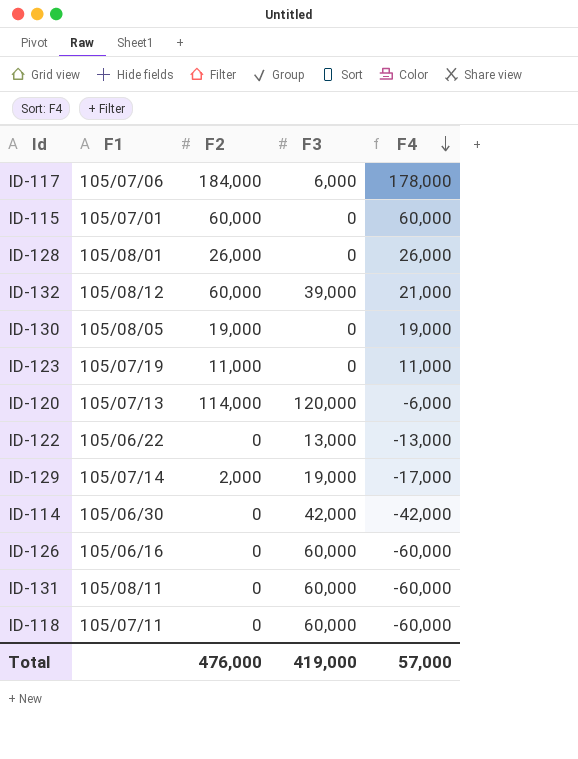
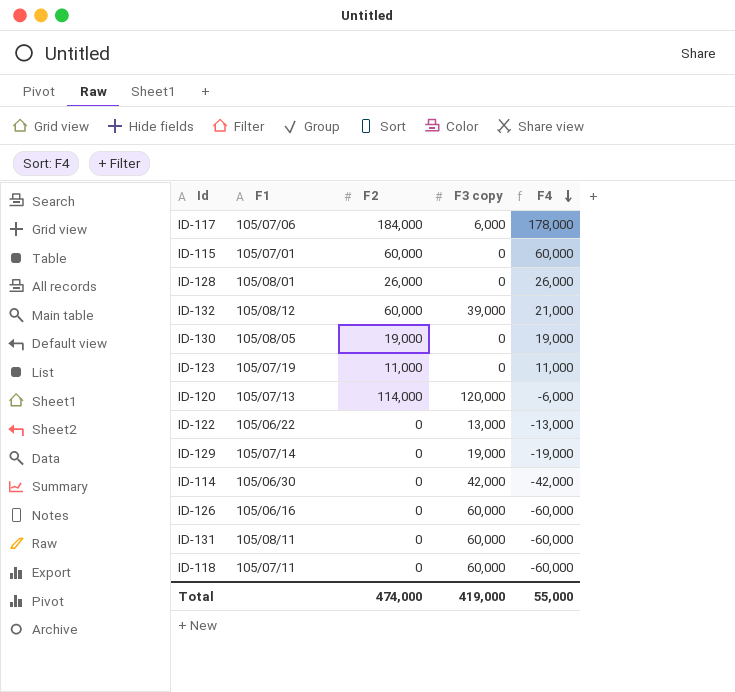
column name: F3 -> F3 copy
ID-129 | F2: 2,000 -> 0
ID-129 | F4: -17,000 -> -19,000
Total | F2: 476,000 -> 474,000
Total | F4: 57,000 -> 55,000

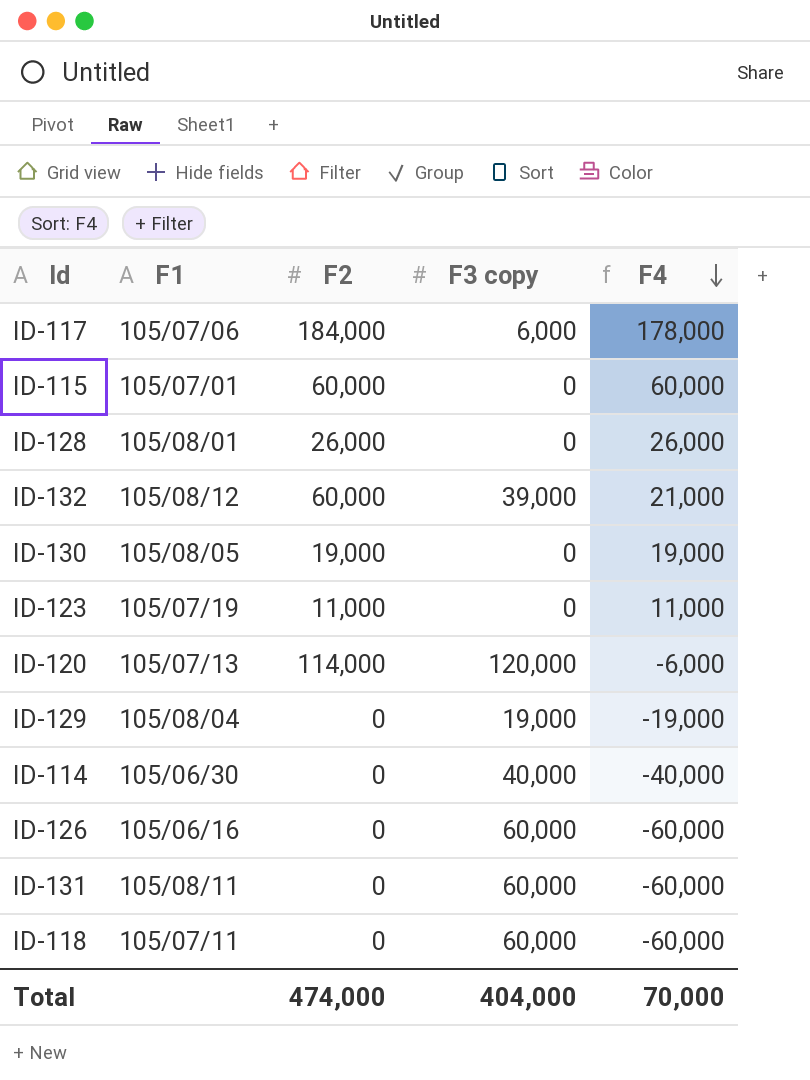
row ID-122: 105/06/22 | 0 | 13,000 | -13,000 -> none
ID-129 | F1: 105/07/14 -> 105/08/04
ID-114 | F3 copy: 42,000 -> 40,000
ID-114 | F4: -42,000 -> -40,000
Total | F3 copy: 419,000 -> 404,000
Total | F4: 55,000 -> 70,000

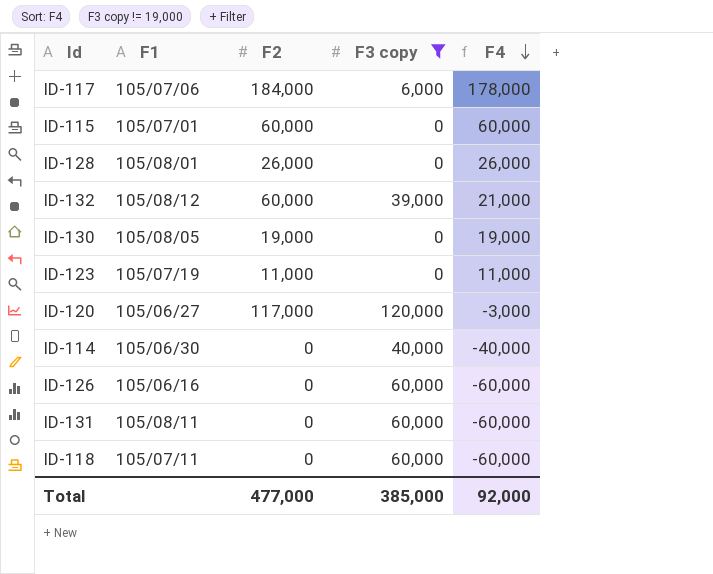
filter: none -> F3 copy != 19,000
ID-120 | F1: 105/07/13 -> 105/06/27
ID-120 | F2: 114,000 -> 117,000
ID-120 | F4: -6,000 -> -3,000
Total | F2: 474,000 -> 477,000
Total | F3 copy: 404,000 -> 385,000
Total | F4: 70,000 -> 92,000

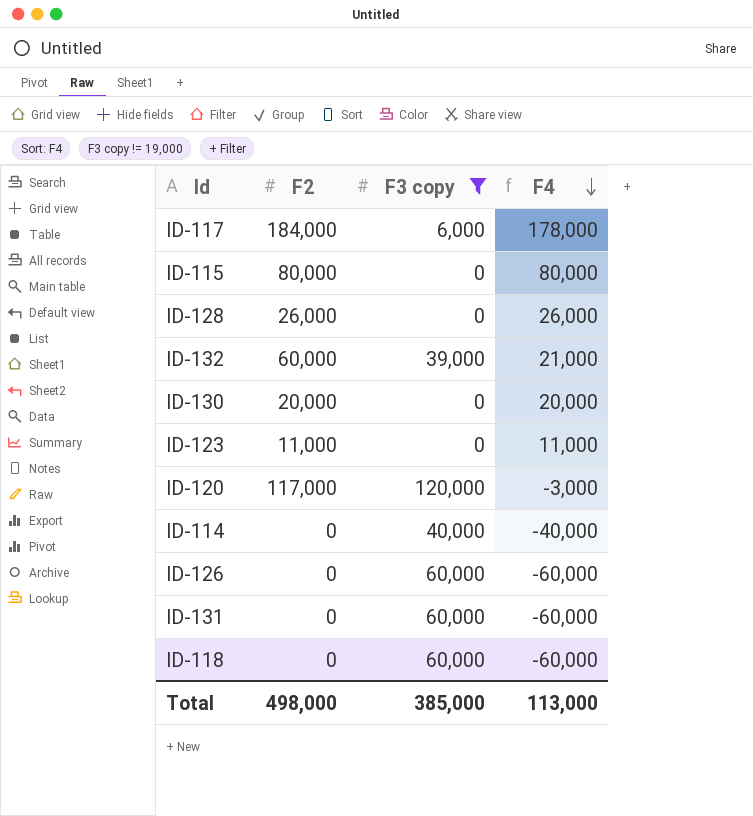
column F1 | position: 2 -> none
ID-115 | F2: 60,000 -> 80,000
ID-115 | F4: 60,000 -> 80,000
ID-130 | F2: 19,000 -> 20,000
ID-130 | F4: 19,000 -> 20,000
Total | F2: 477,000 -> 498,000
Total | F4: 92,000 -> 113,000

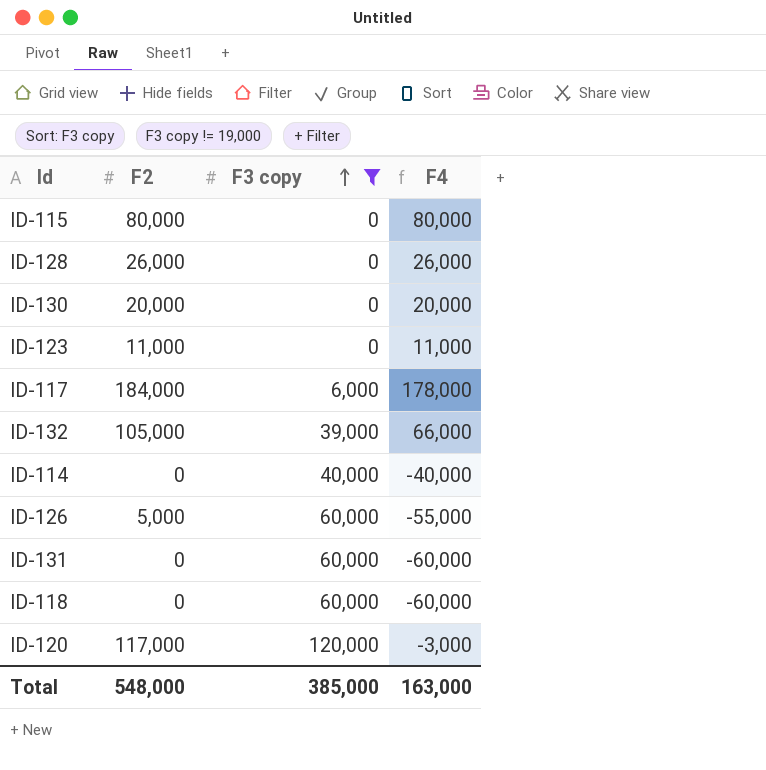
row order: F4 descending -> F3 copy ascending
ID-132 | F2: 60,000 -> 105,000
ID-132 | F4: 21,000 -> 66,000
ID-126 | F2: 0 -> 5,000
ID-126 | F4: -60,000 -> -55,000
Total | F2: 498,000 -> 548,000
Total | F4: 113,000 -> 163,000

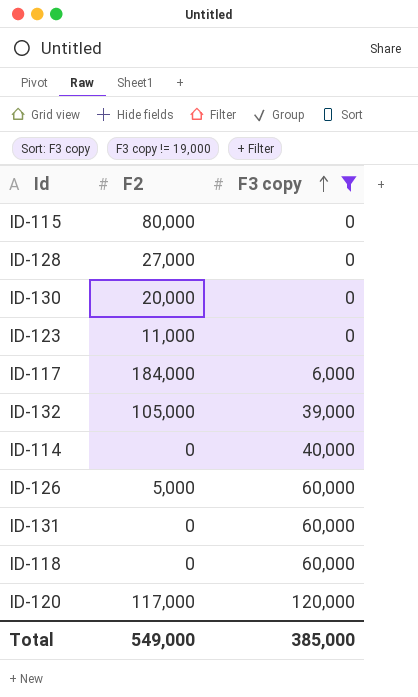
column F4 | formula: [F2] - [F3 copy] -> none
ID-128 | F2: 26,000 -> 27,000
Total | F2: 548,000 -> 549,000

